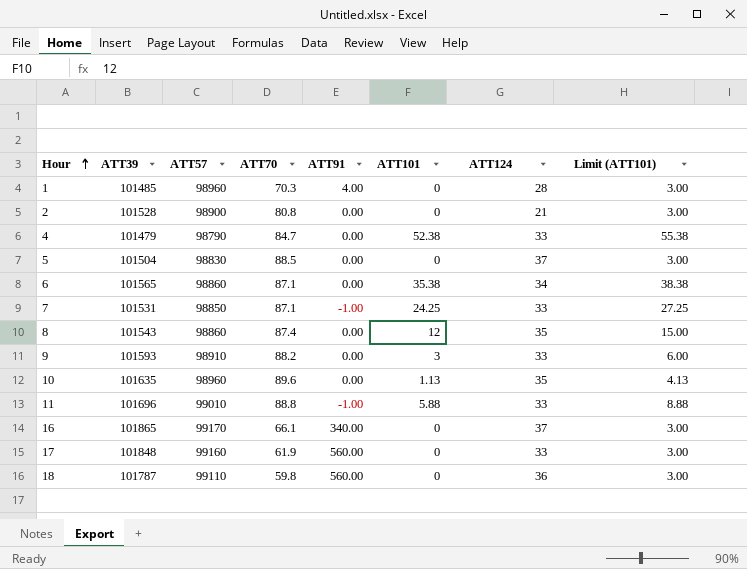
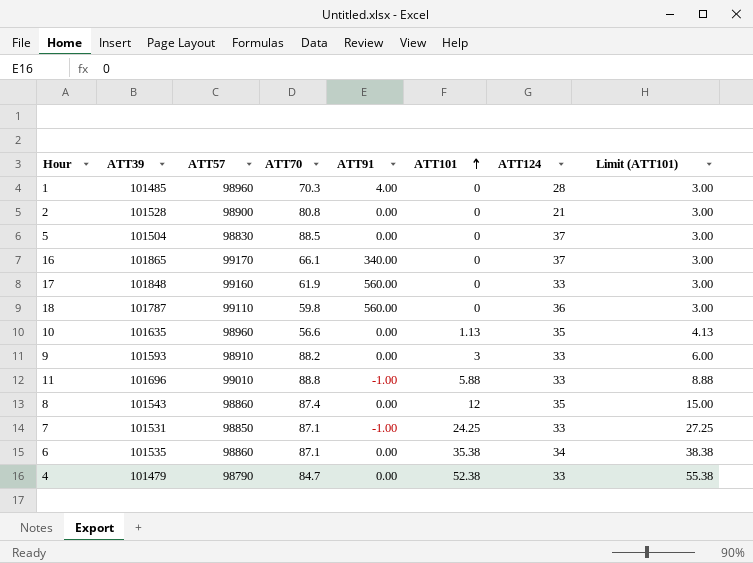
row order: Hour ascending -> ATT101 ascending
10 | ATT70: 89.6 -> 56.6
6 | ATT39: 101565 -> 101535

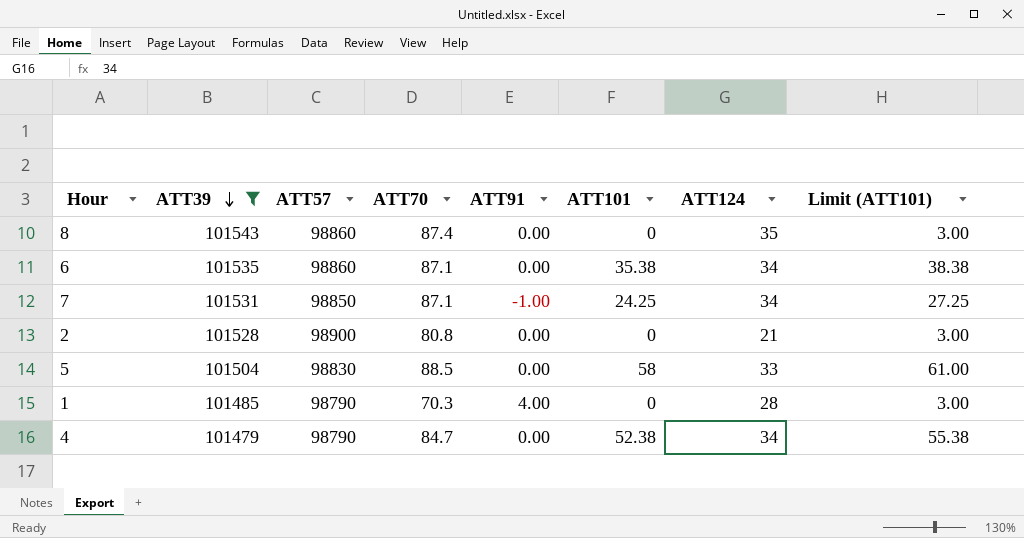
filter: none -> ATT39 <= 101543
row order: ATT101 ascending -> ATT39 descending
8 | ATT101: 12 -> 0
8 | Limit (ATT101): 15.00 -> 3.00
7 | ATT124: 33 -> 34
5 | ATT101: 0 -> 58
5 | ATT124: 37 -> 33
5 | Limit (ATT101): 3.00 -> 61.00
1 | ATT57: 98960 -> 98790
4 | ATT124: 33 -> 34

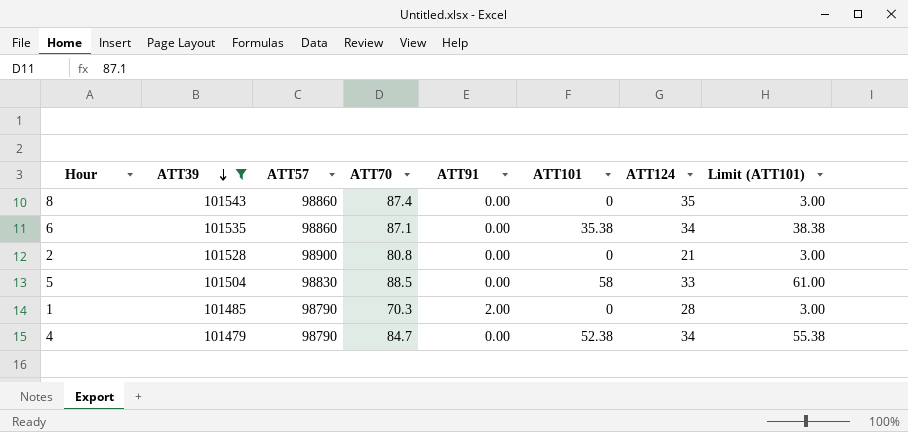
row 7: 101531 | 98850 | 87.1 | -1.00 | 24.25 | 34 | 27.25 -> none
1 | ATT91: 4.00 -> 2.00

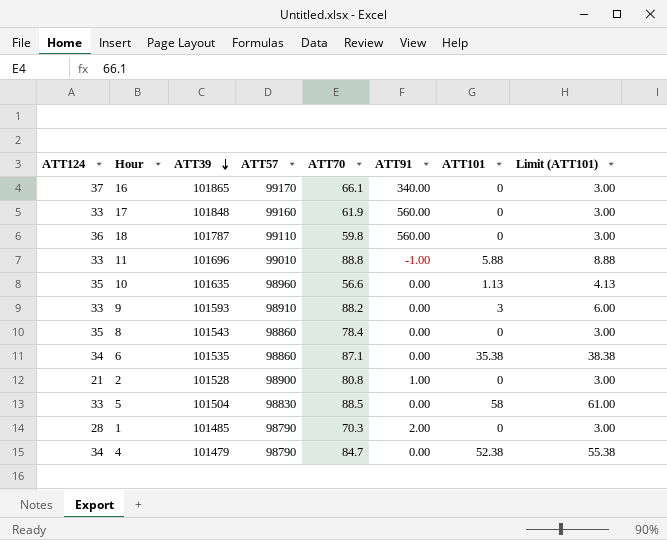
filter: ATT39 <= 101543 -> none
column ATT124 | position: 7 -> 1
8 | ATT70: 87.4 -> 78.4
2 | ATT91: 0.00 -> 1.00

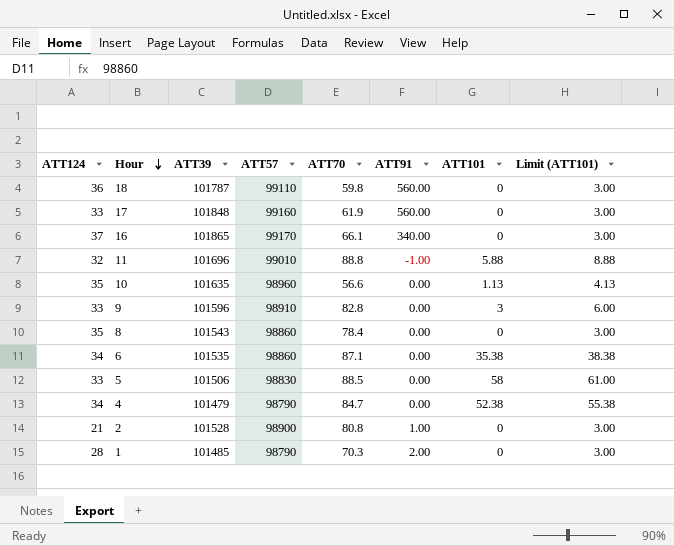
row order: ATT39 descending -> Hour descending
11 | ATT124: 33 -> 32
9 | ATT39: 101593 -> 101596
9 | ATT70: 88.2 -> 82.8
5 | ATT39: 101504 -> 101506

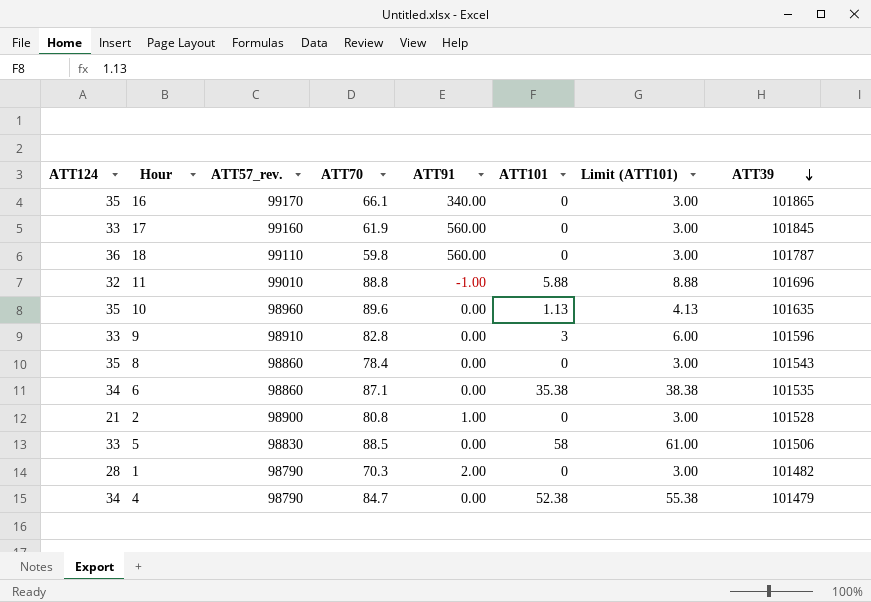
row order: Hour descending -> ATT39 descending
column name: ATT57 -> ATT57_rev.
column ATT39 | position: 3 -> 8
16 | ATT124: 37 -> 35
17 | ATT39: 101848 -> 101845
10 | ATT70: 56.6 -> 89.6
1 | ATT39: 101485 -> 101482

